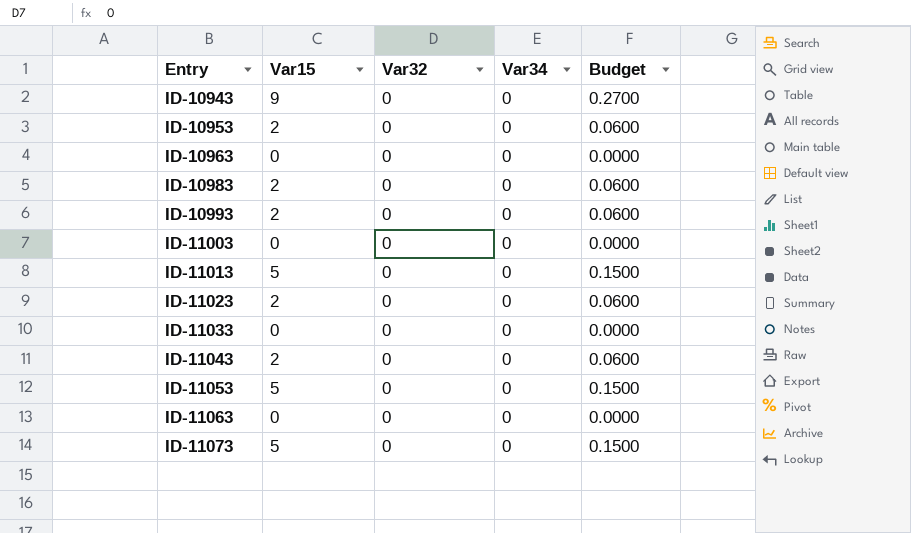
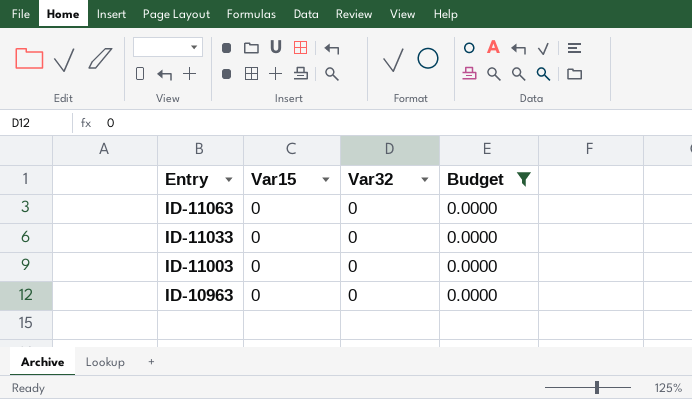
filter: none -> Budget = 0.0000
row order: Entry ascending -> Entry descending
column Var34 | position: 4 -> none

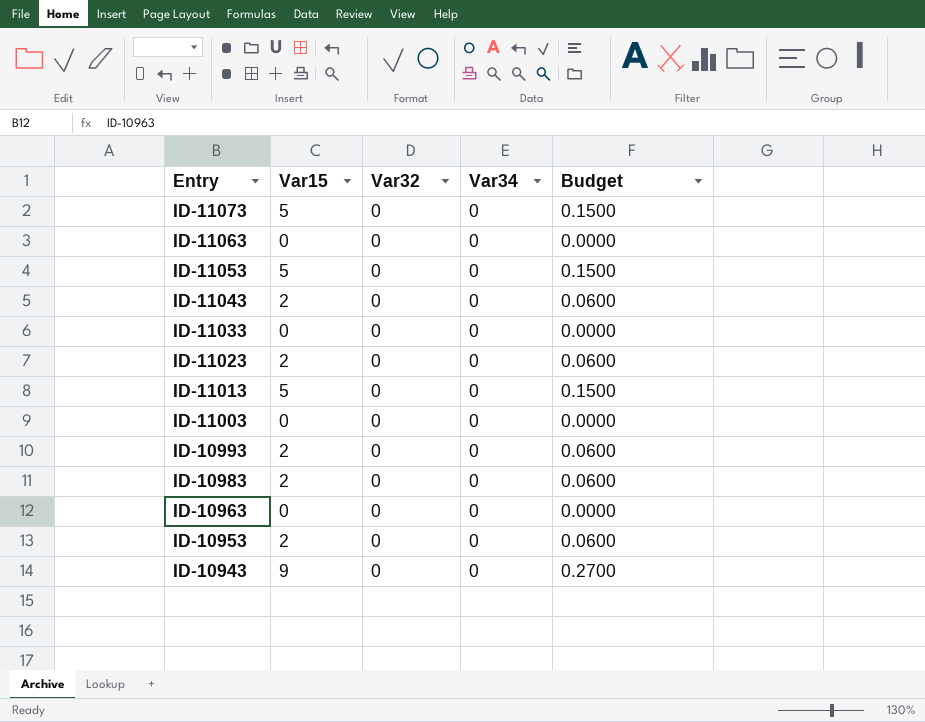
filter: Budget = 0.0000 -> none
column Var34 | position: none -> 4

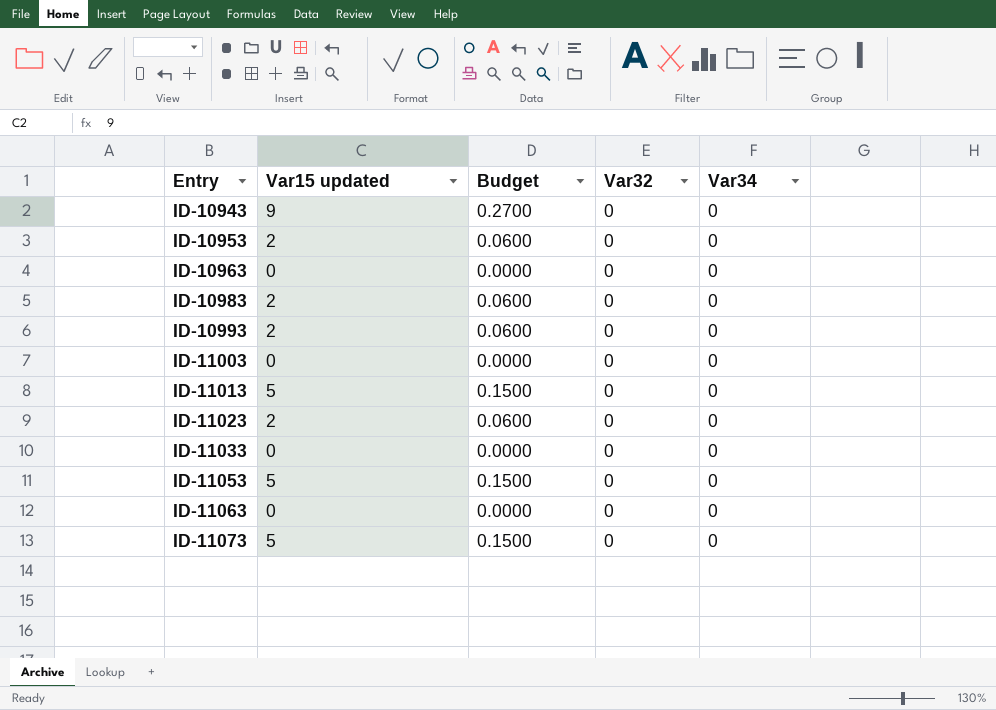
row order: Entry descending -> Entry ascending
column name: Var15 -> Var15 updated
column Budget | position: 5 -> 3
row ID-11043: 2 | 0 | 0 | 0.0600 -> none

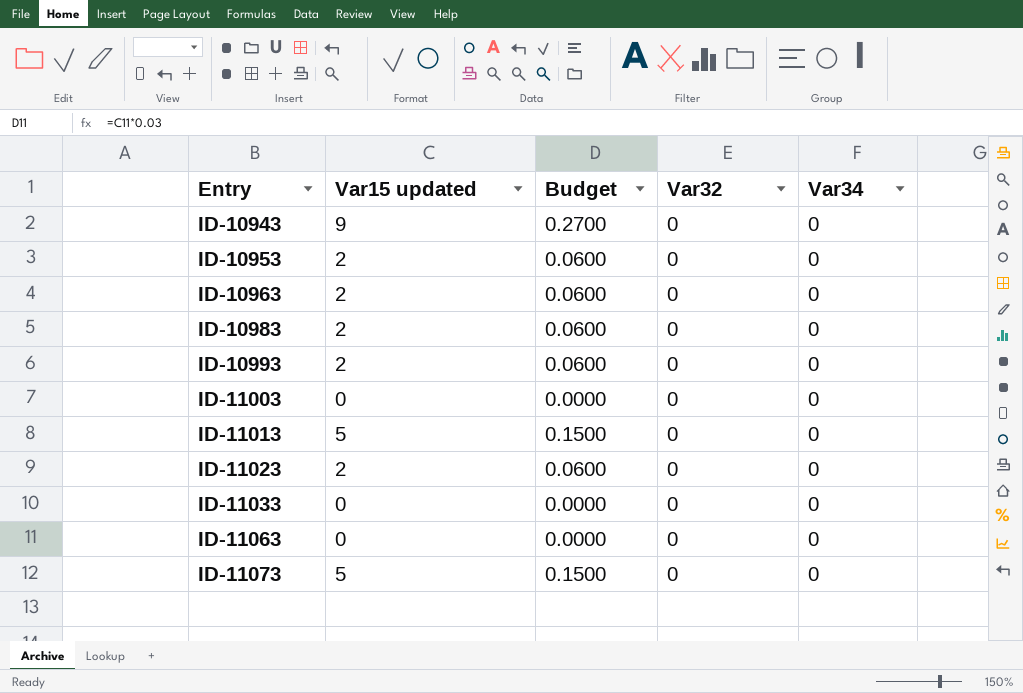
row ID-11053: 5 | 0.1500 | 0 | 0 -> none
ID-10963 | Var15 updated: 0 -> 2
ID-10963 | Budget: 0.0000 -> 0.0600

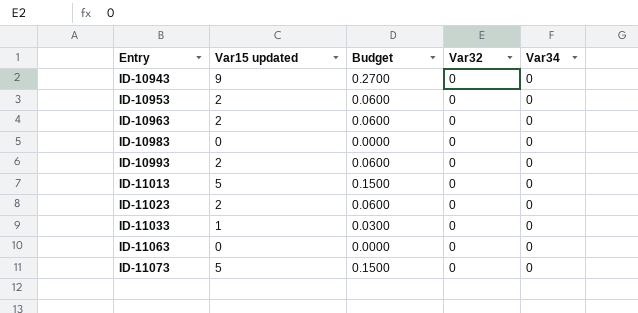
row ID-11003: 0 | 0.0000 | 0 | 0 -> none
ID-10983 | Var15 updated: 2 -> 0
ID-10983 | Budget: 0.0600 -> 0.0000
ID-11033 | Var15 updated: 0 -> 1
ID-11033 | Budget: 0.0000 -> 0.0300

